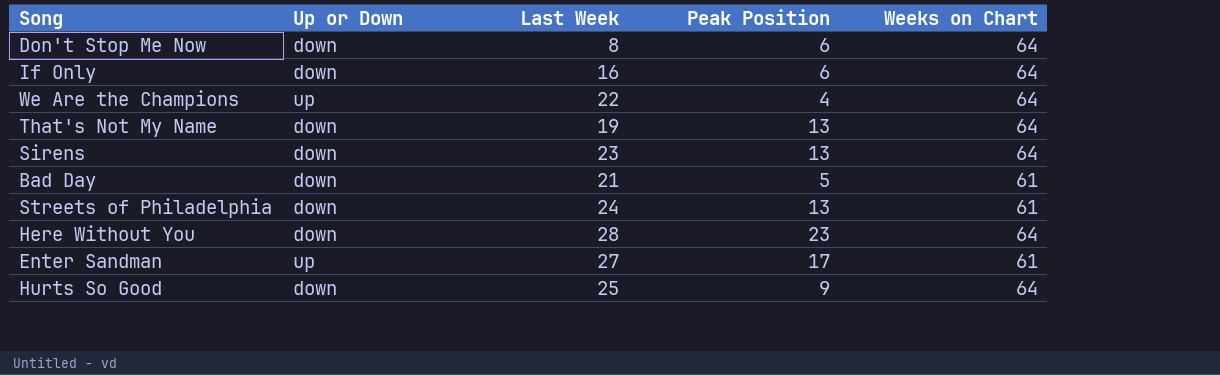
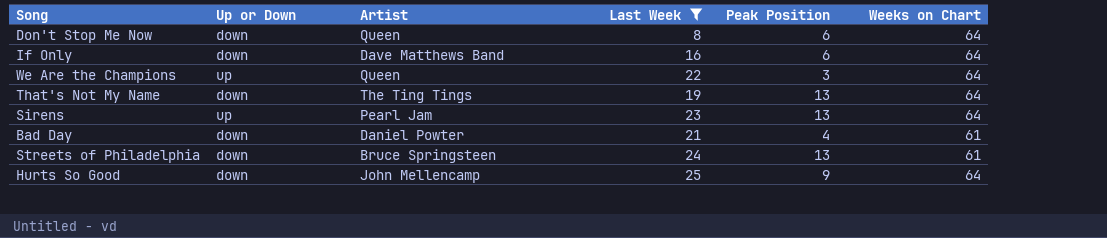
filter: none -> Last Week <= 25
column Artist | position: none -> 3
We Are the Champions | Peak Position: 4 -> 3
Sirens | Up or Down: down -> up
Bad Day | Peak Position: 5 -> 4

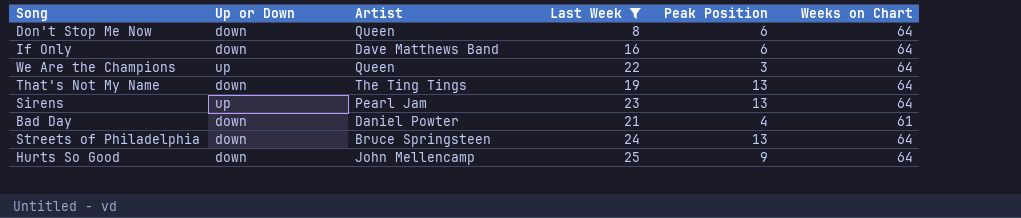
Streets of Philadelphia | Weeks on Chart: 61 -> 64

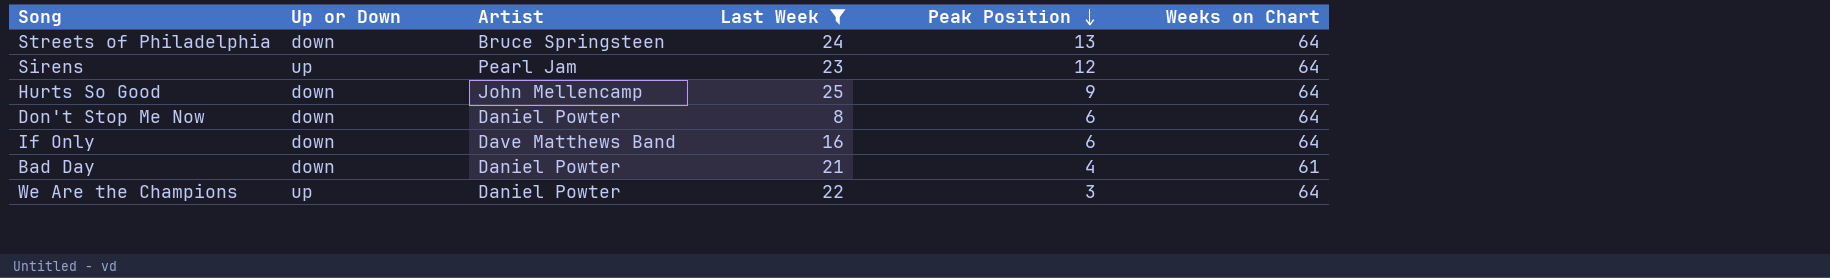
row order: none -> Peak Position descending
row That's Not My Name: down | The Ting Tings | 19 | 13 | 64 -> none
Sirens | Peak Position: 13 -> 12
Don't Stop Me Now | Artist: Queen -> Daniel Powter
We Are the Champions | Artist: Queen -> Daniel Powter

